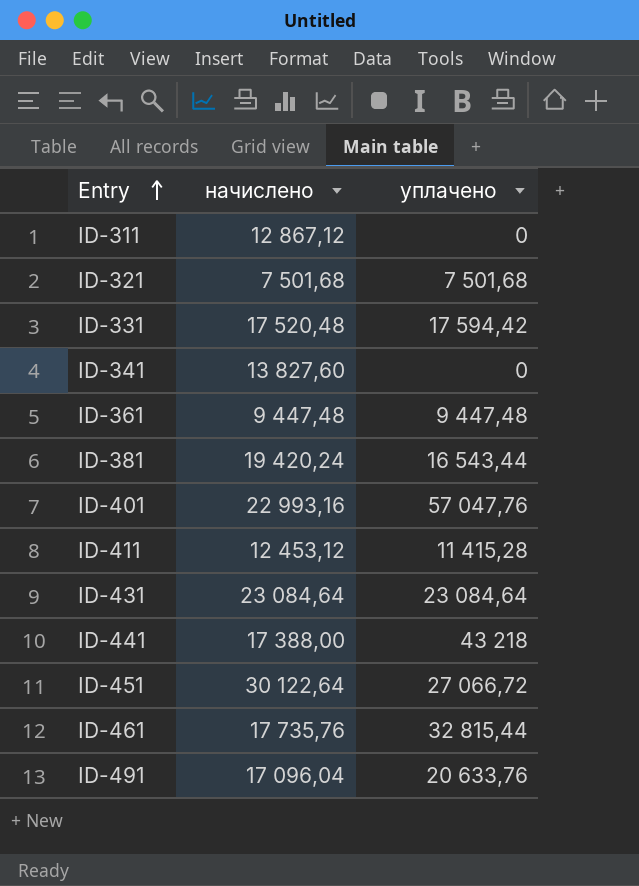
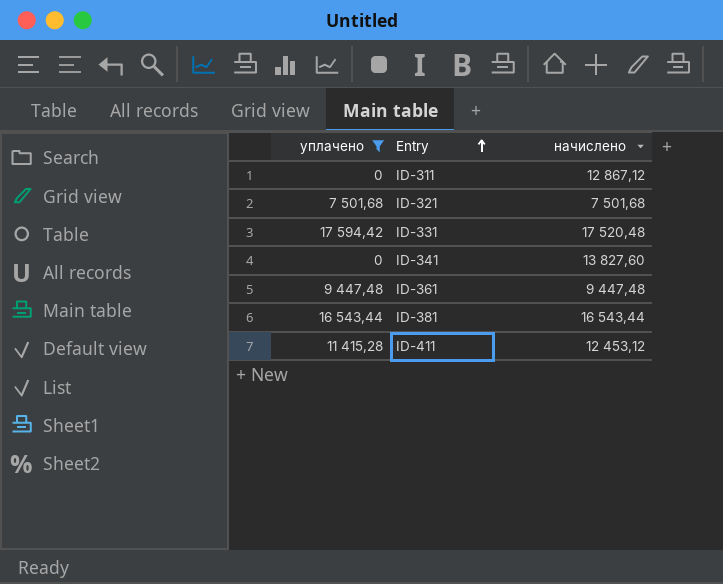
filter: none -> уплачено <= 17 594,42
column уплачено | position: 3 -> 1
ID-381 | начислено: 19 420,24 -> 16 543,44

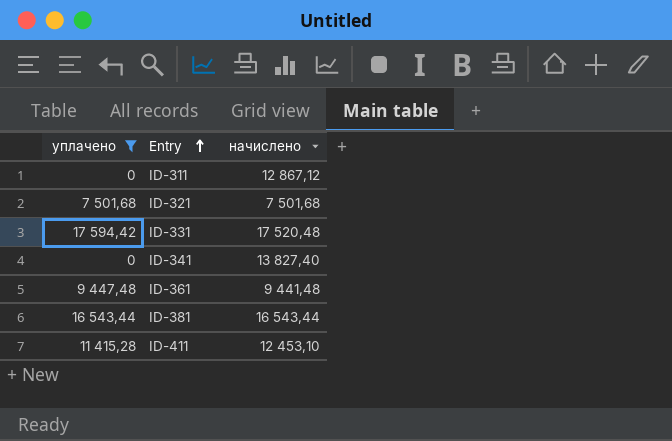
ID-341 | начислено: 13 827,60 -> 13 827,40
ID-361 | начислено: 9 447,48 -> 9 441,48
ID-411 | начислено: 12 453,12 -> 12 453,10

